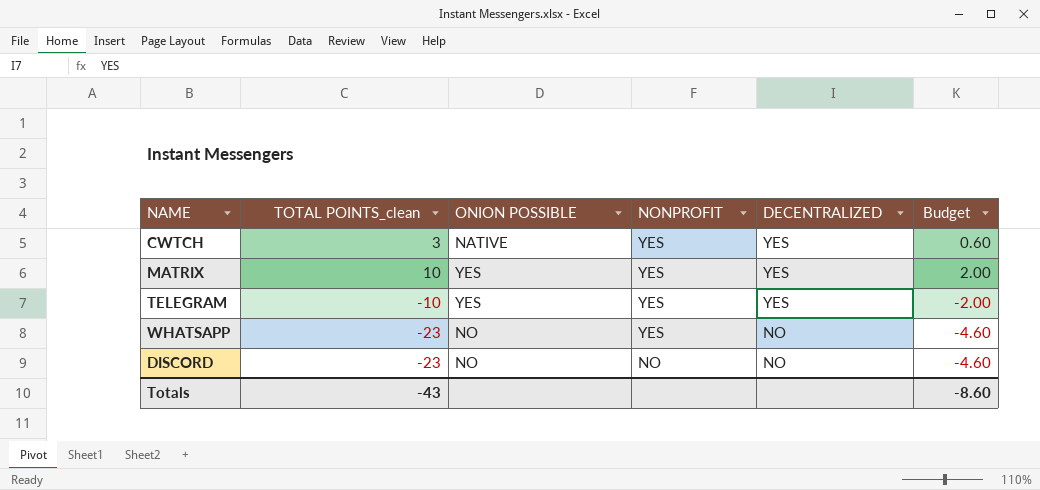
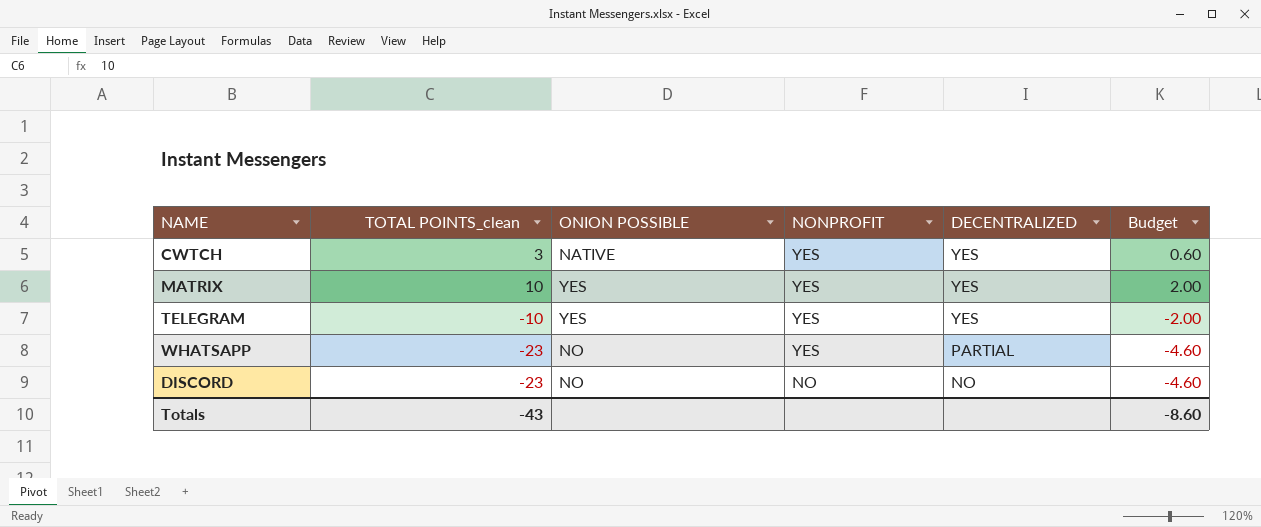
WHATSAPP | DECENTRALIZED: NO -> PARTIAL

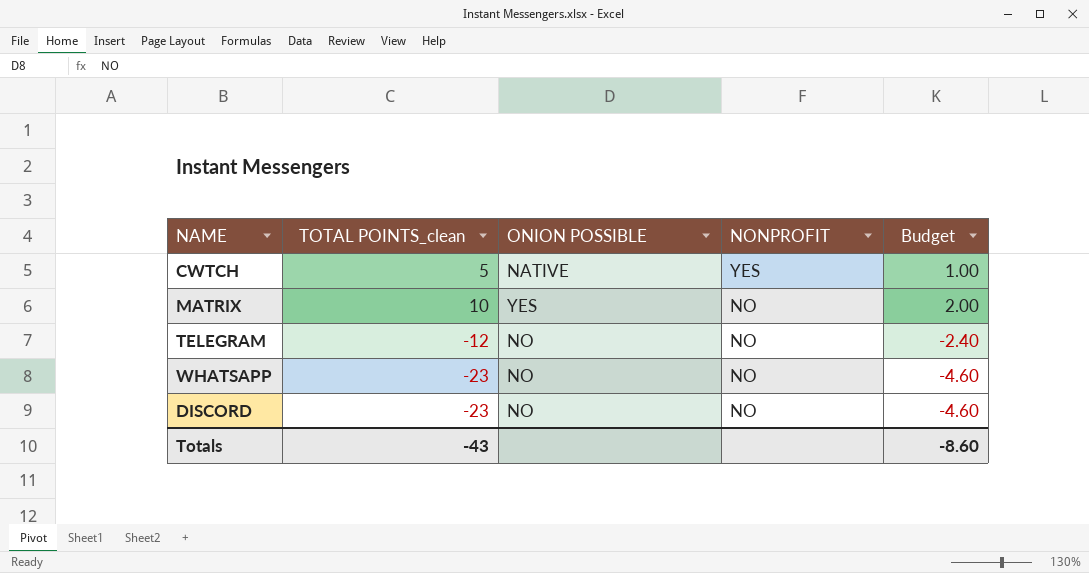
column DECENTRALIZED | position: 5 -> none
CWTCH | TOTAL POINTS_clean: 3 -> 5
CWTCH | Budget: 0.60 -> 1.00
MATRIX | NONPROFIT: YES -> NO
TELEGRAM | TOTAL POINTS_clean: -10 -> -12
TELEGRAM | ONION POSSIBLE: YES -> NO
TELEGRAM | NONPROFIT: YES -> NO
TELEGRAM | Budget: -2.00 -> -2.40
WHATSAPP | NONPROFIT: YES -> NO

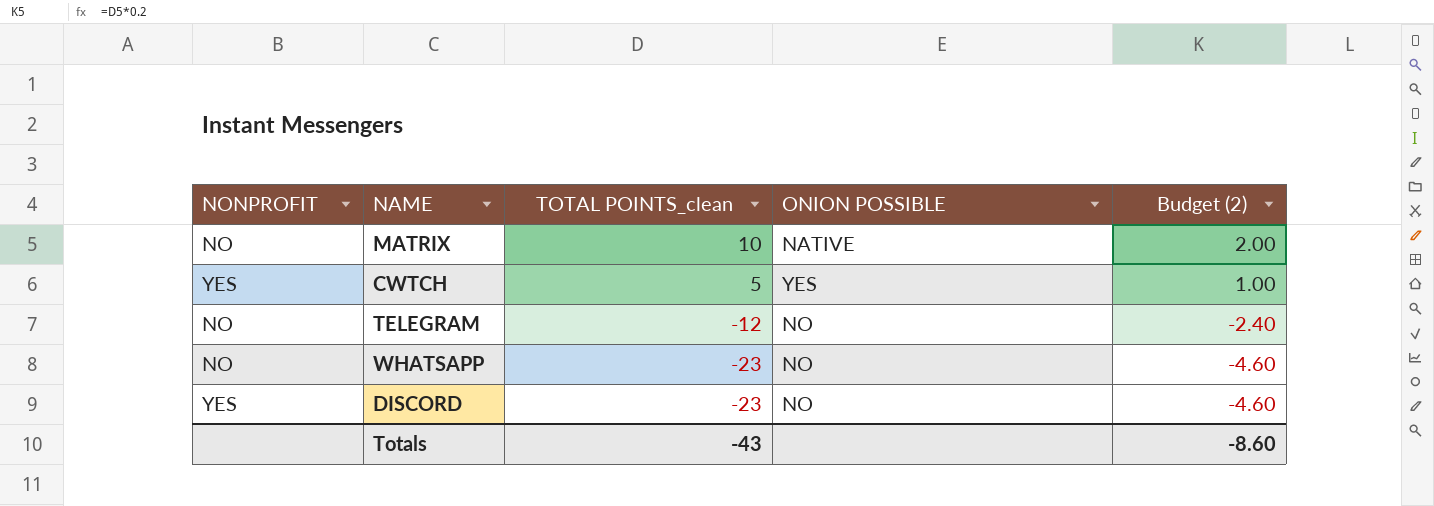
row order: NONPROFIT descending -> TOTAL POINTS_clean descending
column NONPROFIT | position: 4 -> 1
column name: Budget -> Budget (2)
MATRIX | ONION POSSIBLE: YES -> NATIVE
CWTCH | ONION POSSIBLE: NATIVE -> YES
DISCORD | NONPROFIT: NO -> YES

